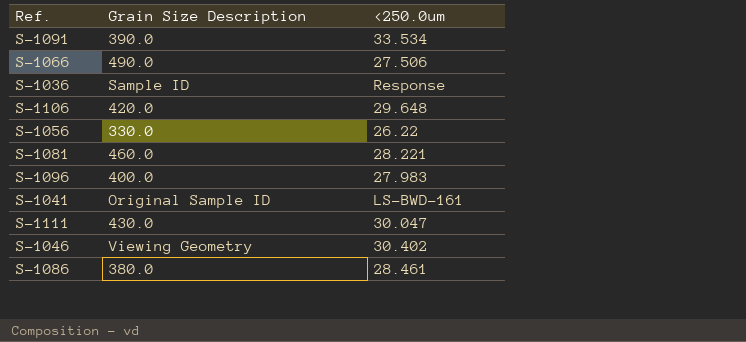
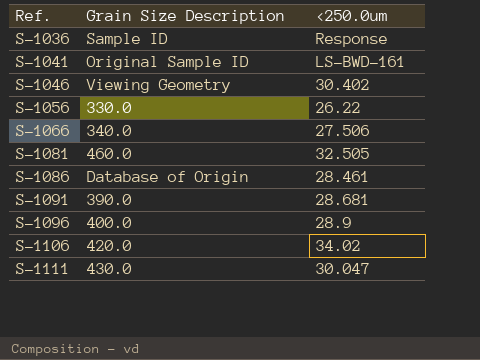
row order: none -> Ref. ascending
S-1066 | Grain Size Description: 490.0 -> 340.0
S-1081 | <250.0um: 28.221 -> 32.505
S-1086 | Grain Size Description: 380.0 -> Database of Origin
S-1091 | <250.0um: 33.534 -> 28.681
S-1096 | <250.0um: 27.983 -> 28.9
S-1106 | <250.0um: 29.648 -> 34.02

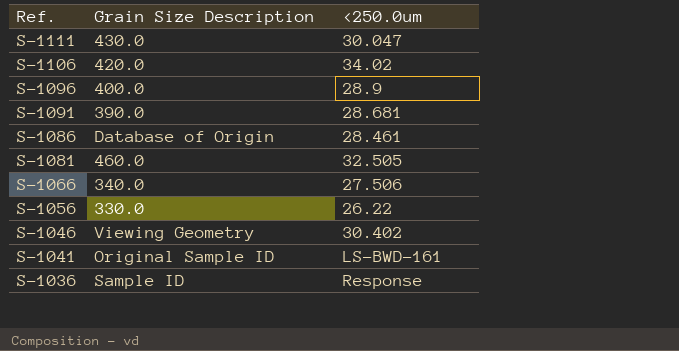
row order: Ref. ascending -> Ref. descending

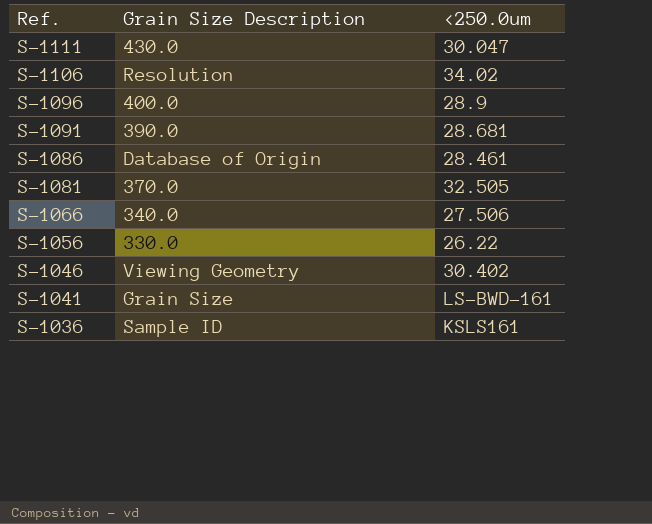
S-1106 | Grain Size Description: 420.0 -> Resolution
S-1081 | Grain Size Description: 460.0 -> 370.0
S-1041 | Grain Size Description: Original Sample ID -> Grain Size
S-1036 | <250.0um: Response -> KSLS161

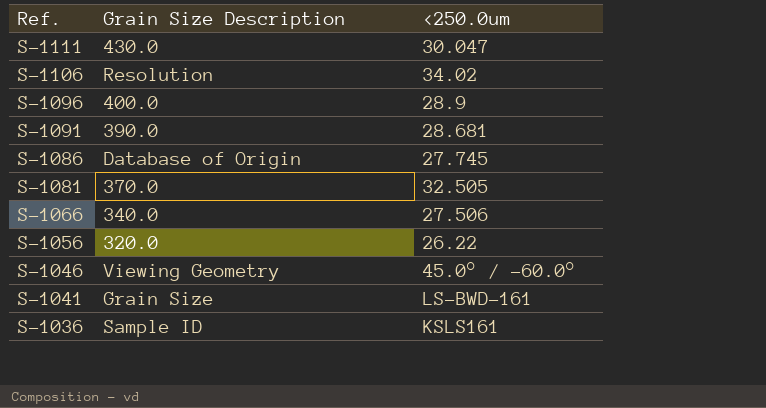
S-1086 | <250.0um: 28.461 -> 27.745
S-1056 | Grain Size Description: 330.0 -> 320.0
S-1046 | <250.0um: 30.402 -> 45.0° / -60.0°

